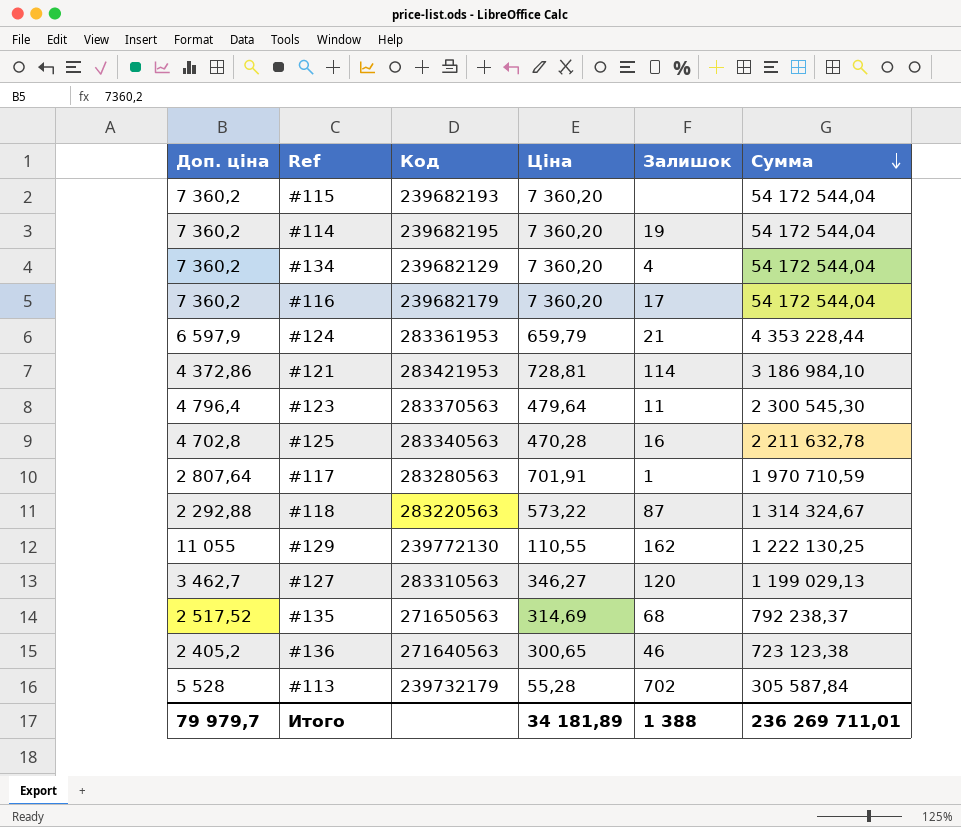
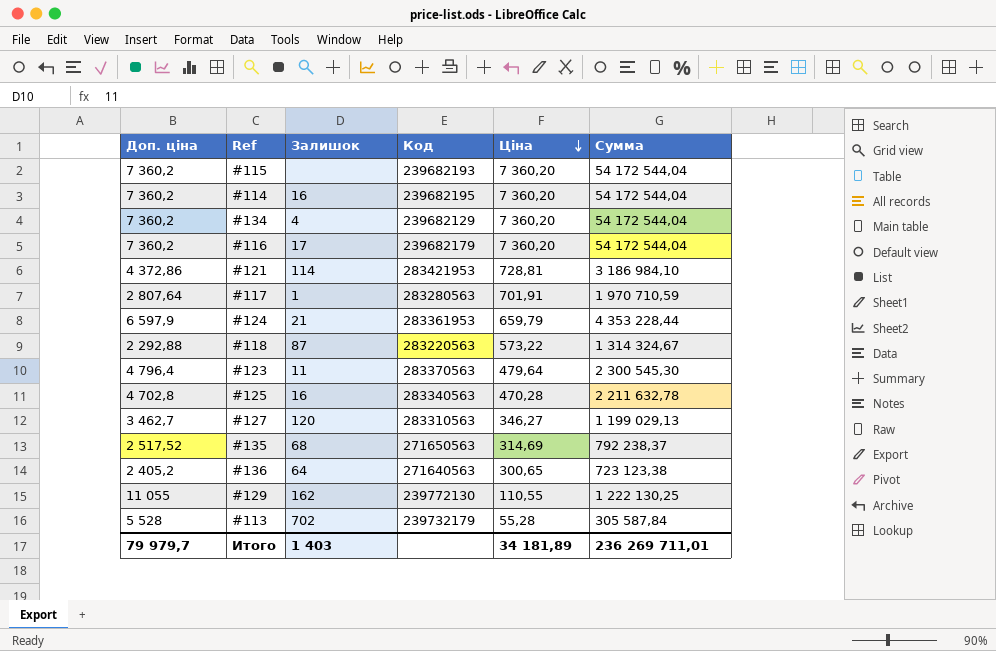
row order: Сумма descending -> Ціна descending
column Залишок | position: 5 -> 3
#114 | Залишок: 19 -> 16
#136 | Залишок: 46 -> 64
Итого | Залишок: 1 388 -> 1 403

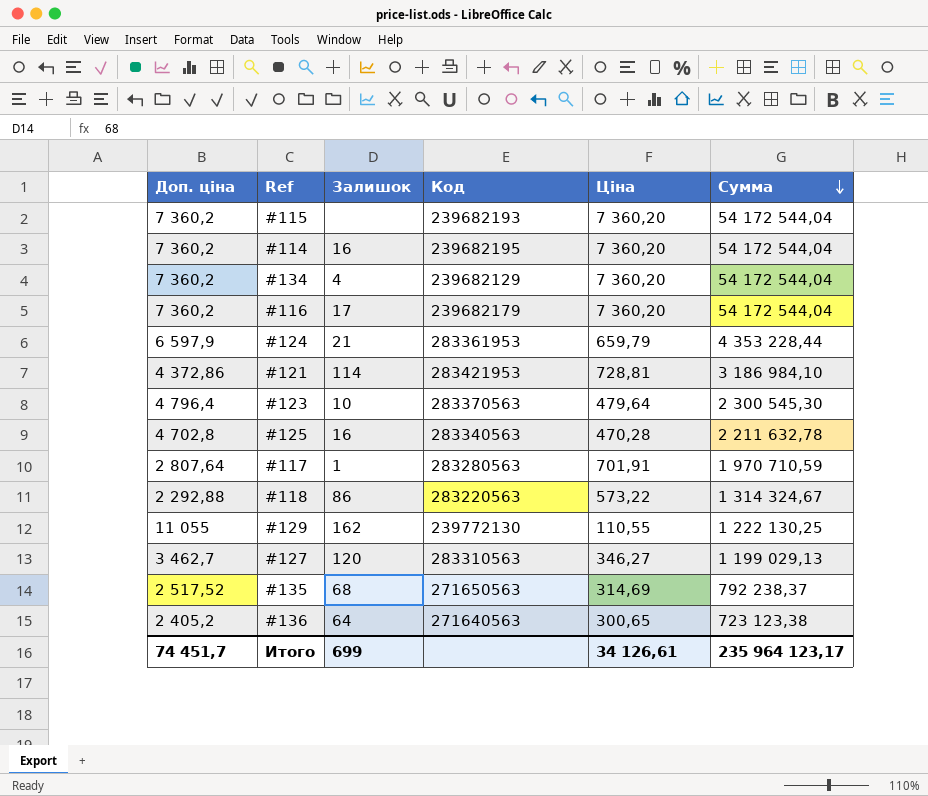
row order: Ціна descending -> Сумма descending
row #113: 5 528 | 702 | 239732179 | 55,28 | 305 587,84 -> none
#123 | Залишок: 11 -> 10
#118 | Залишок: 87 -> 86
Итого | Доп. ціна: 79 979,7 -> 74 451,7
Итого | Залишок: 1 403 -> 699
Итого | Ціна: 34 181,89 -> 34 126,61
Итого | Сумма: 236 269 711,01 -> 235 964 123,17

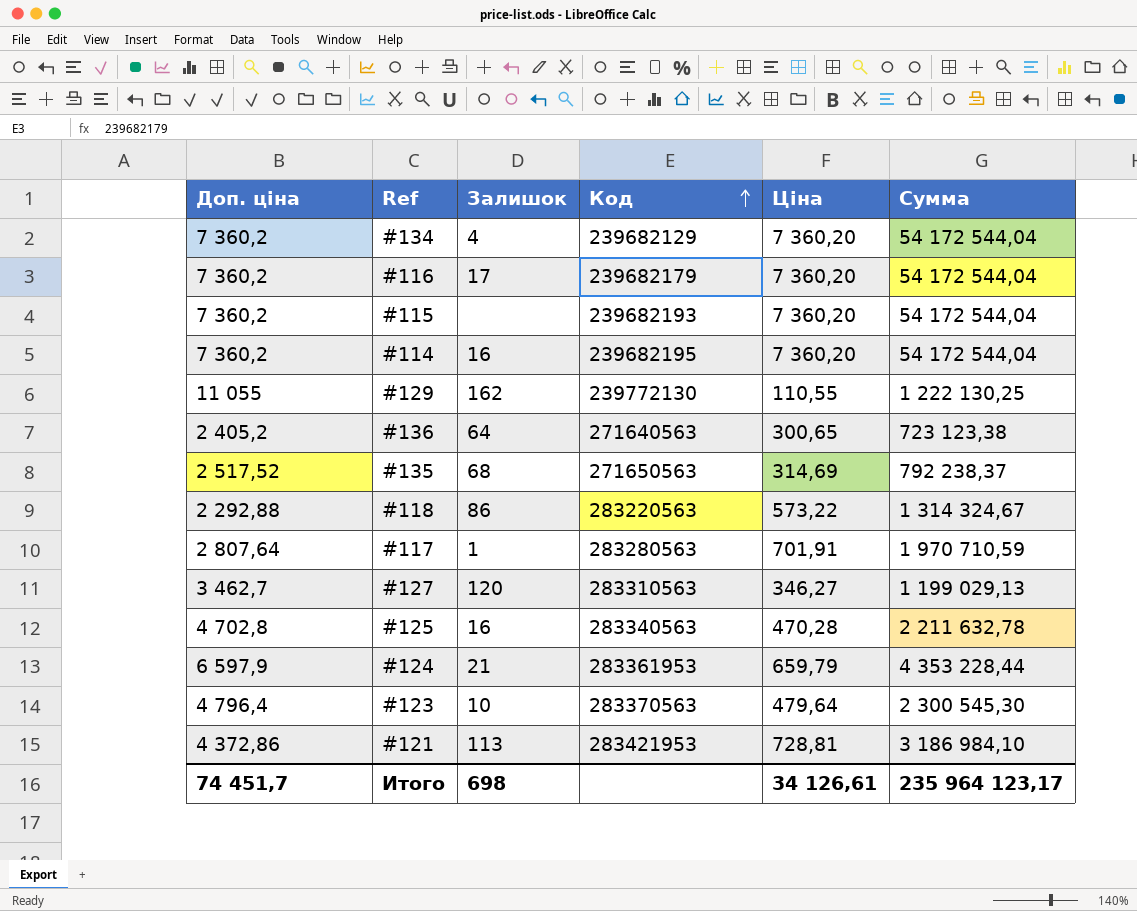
row order: Сумма descending -> Код ascending
#121 | Залишок: 114 -> 113
Итого | Залишок: 699 -> 698

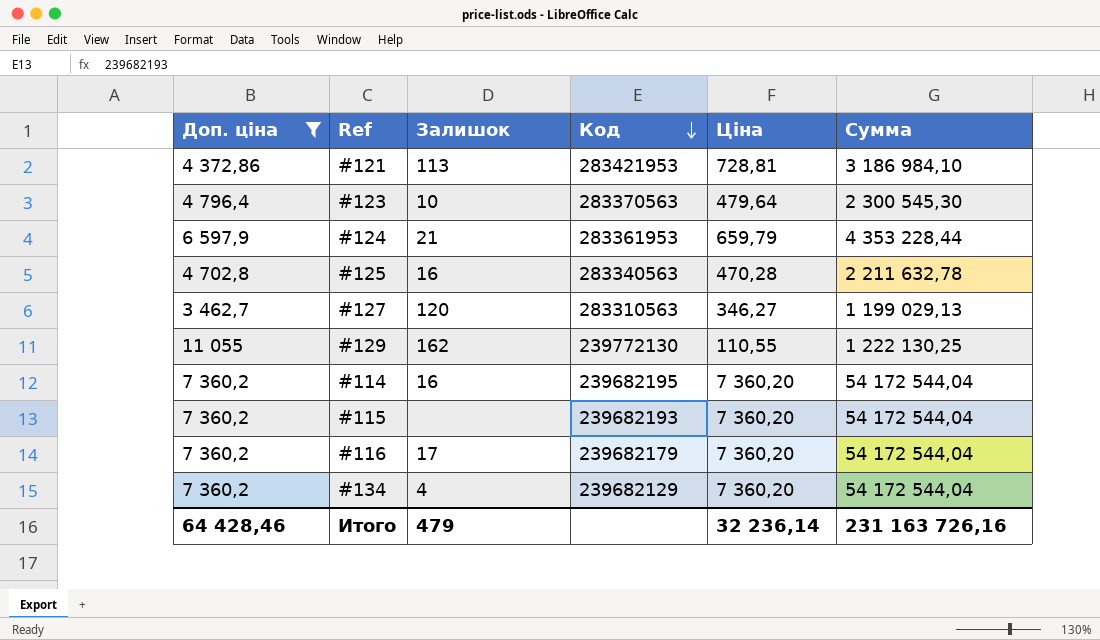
filter: none -> Доп. ціна >= 3 462,7
row order: Код ascending -> Код descending
Итого | Доп. ціна: 74 451,7 -> 64 428,46
Итого | Залишок: 698 -> 479
Итого | Ціна: 34 126,61 -> 32 236,14
Итого | Сумма: 235 964 123,17 -> 231 163 726,16

